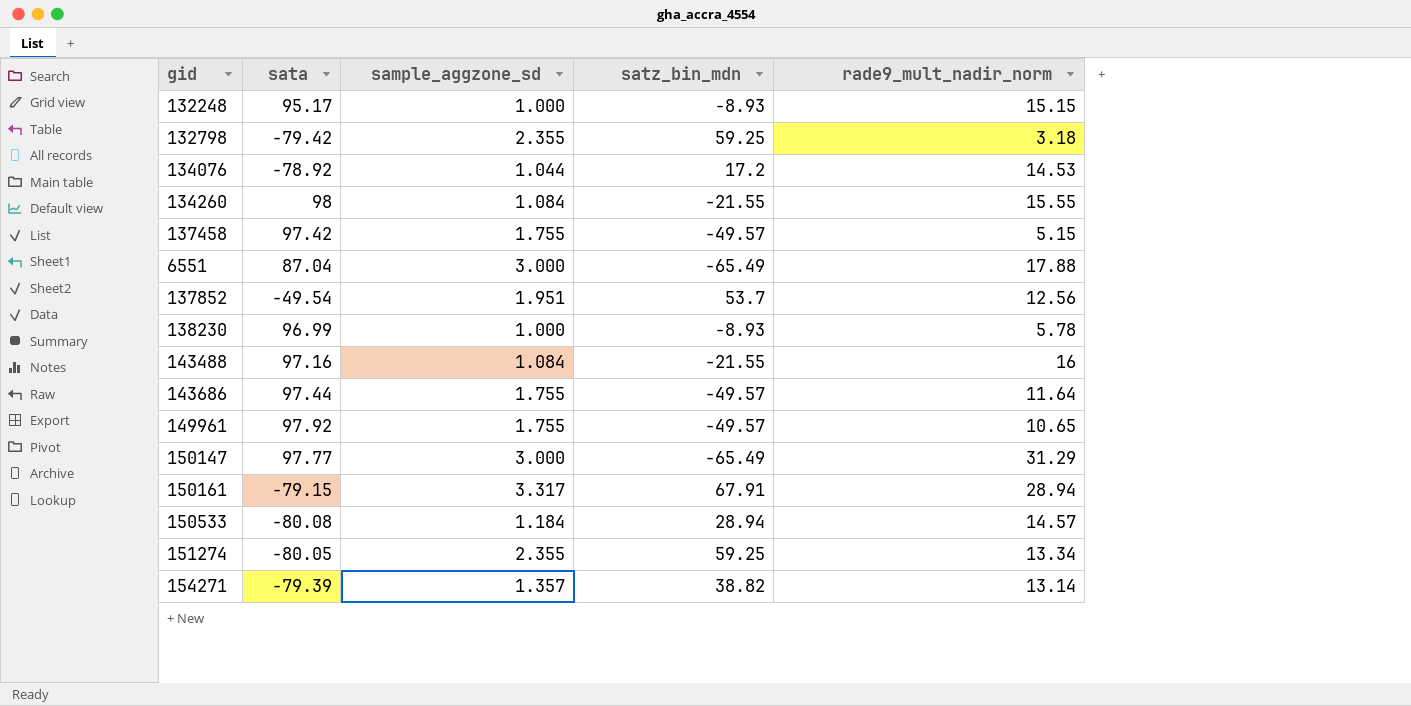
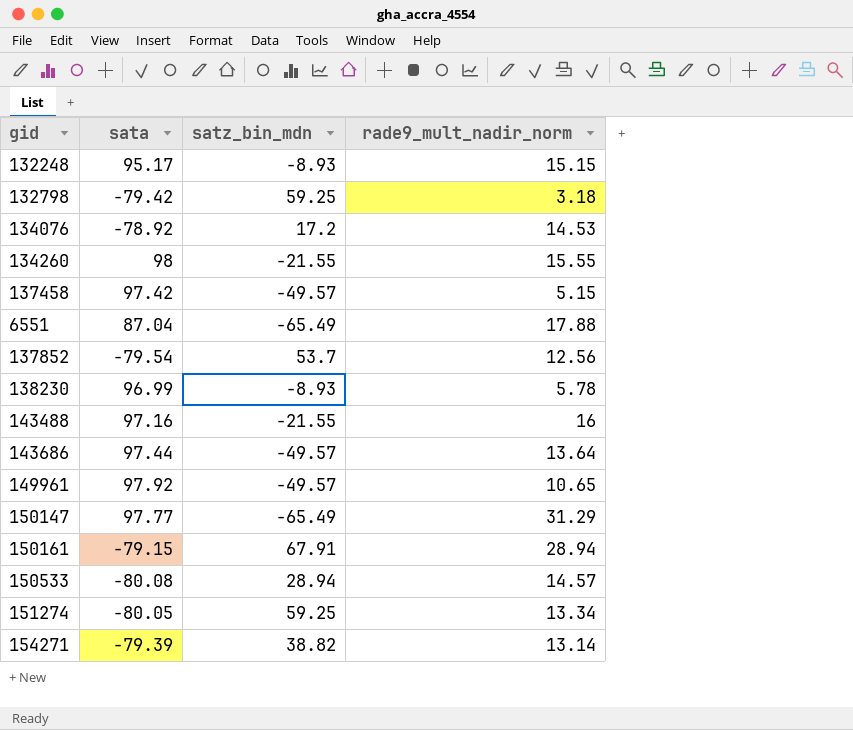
column sample_aggzone_sd | position: 3 -> none
137852 | sata: -49.54 -> -79.54
143686 | rade9_mult_nadir_norm: 11.64 -> 13.64

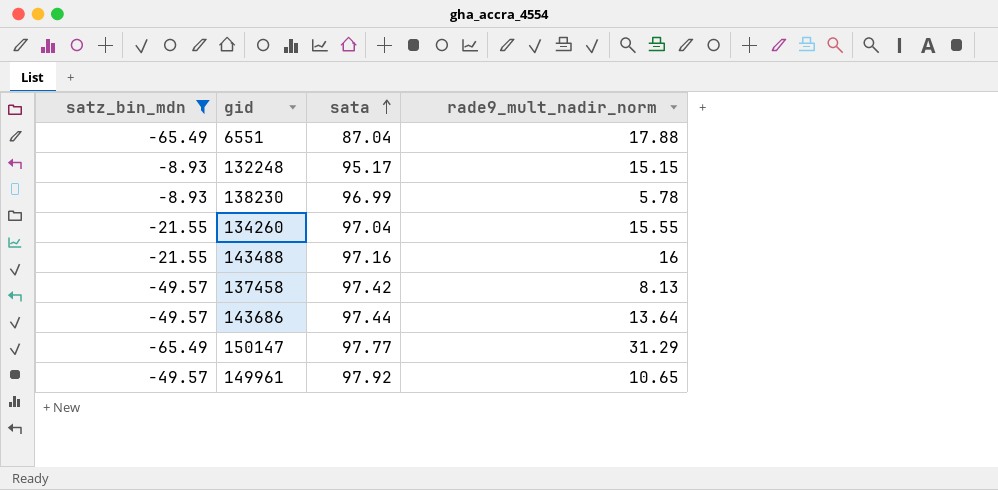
filter: none -> satz_bin_mdn <= -8.93
row order: none -> sata ascending
column satz_bin_mdn | position: 3 -> 1
134260 | sata: 98 -> 97.04
137458 | rade9_mult_nadir_norm: 5.15 -> 8.13

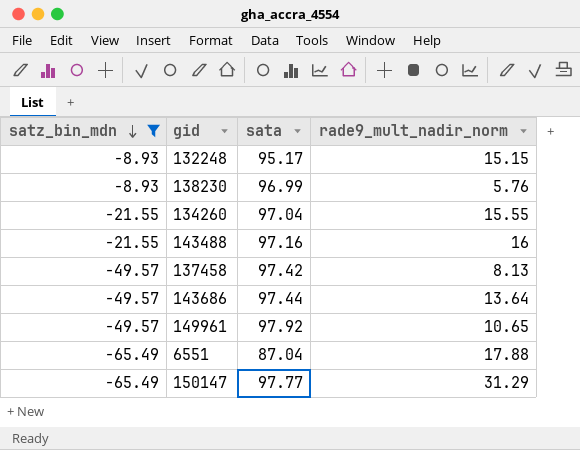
row order: sata ascending -> satz_bin_mdn descending
138230 | rade9_mult_nadir_norm: 5.78 -> 5.76

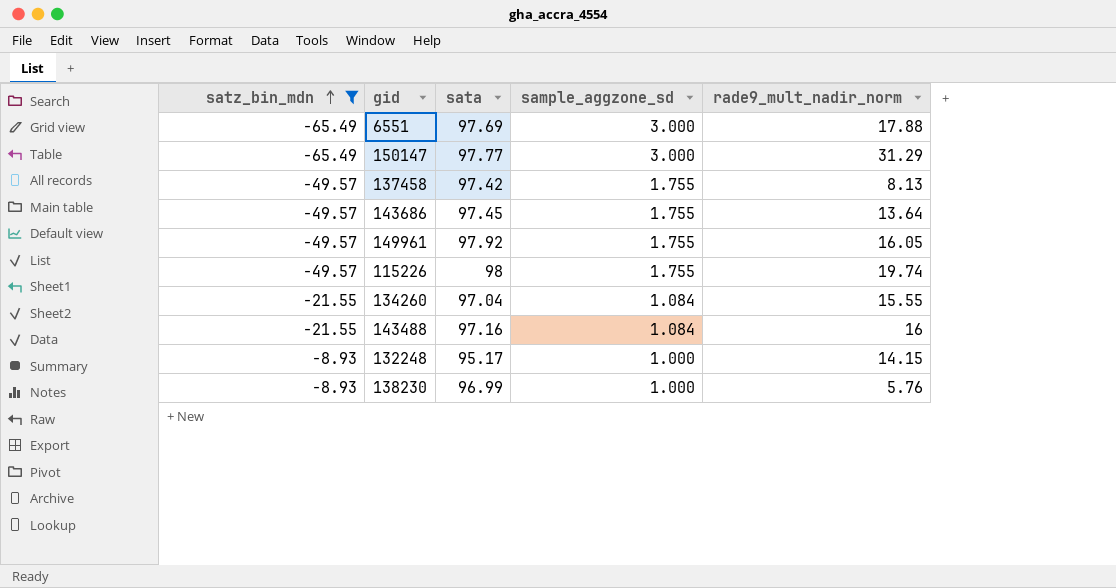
row order: satz_bin_mdn descending -> satz_bin_mdn ascending
column sample_aggzone_sd | position: none -> 4
6551 | sata: 87.04 -> 97.69
143686 | sata: 97.44 -> 97.45
149961 | rade9_mult_nadir_norm: 10.65 -> 16.05
row 115226: none -> -49.57 | 98 | 1.755 | 19.74
132248 | rade9_mult_nadir_norm: 15.15 -> 14.15

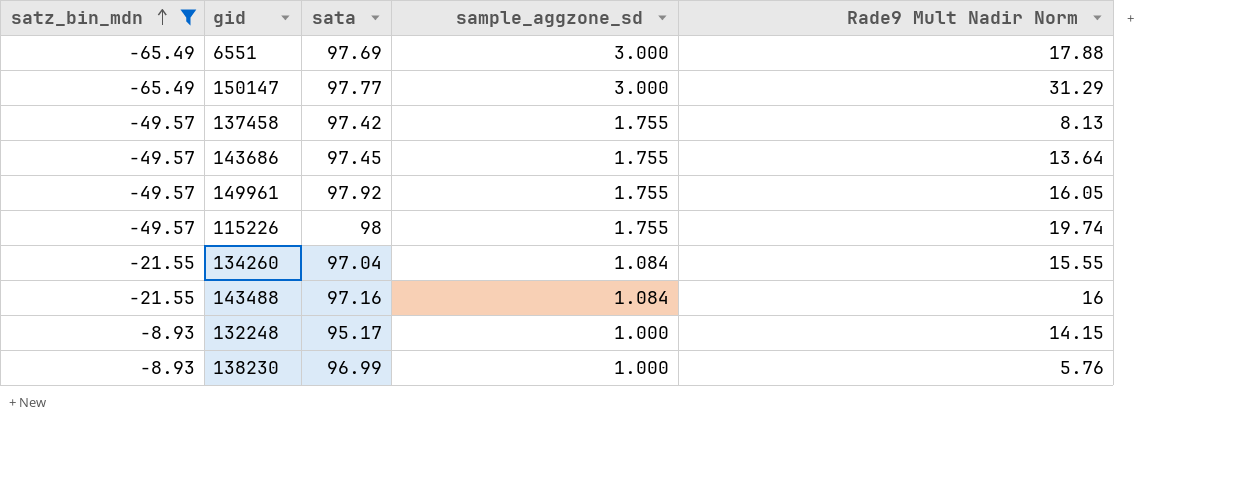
column name: rade9_mult_nadir_norm -> Rade9 Mult Nadir Norm

